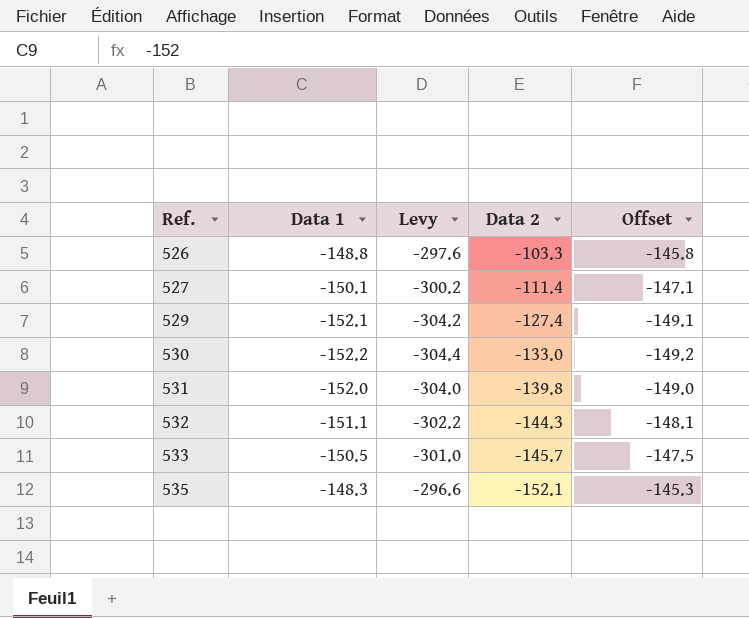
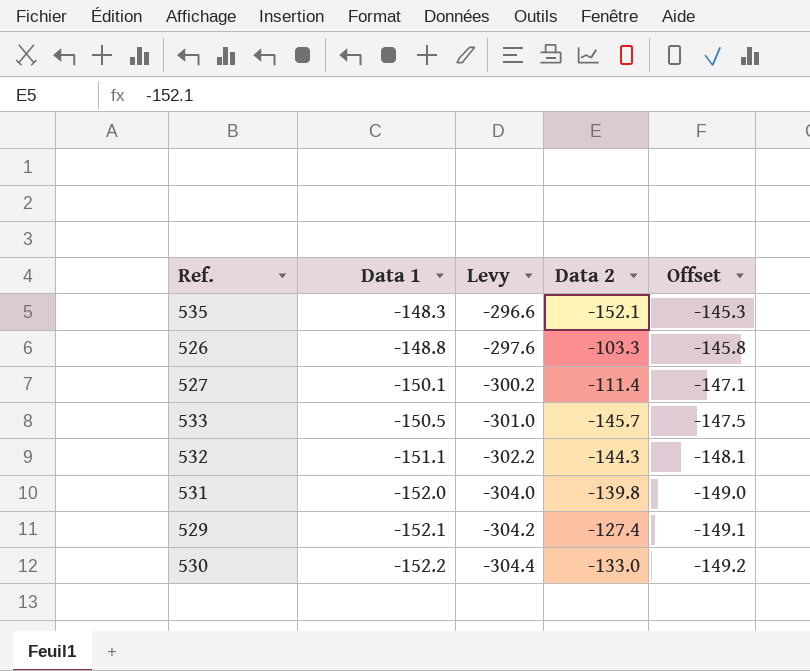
row order: Ref. ascending -> Data 1 descending

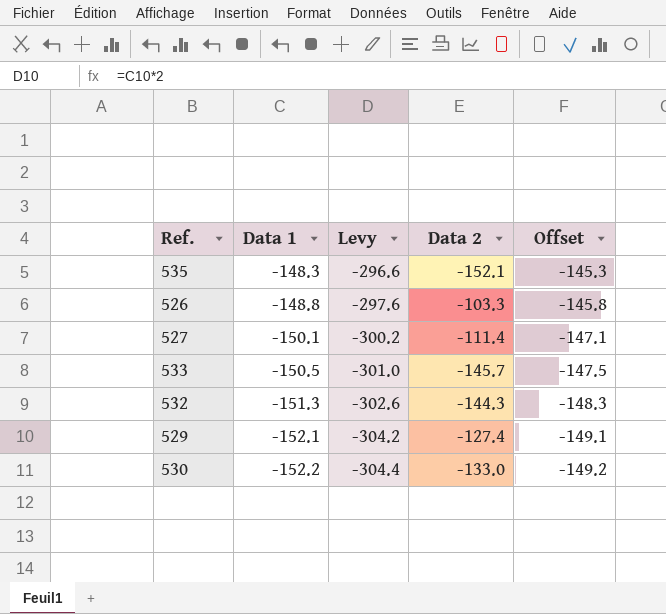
row 531: -152.0 | -304.0 | -139.8 | -149.0 -> none
532 | Data 1: -151.1 -> -151.3
532 | Levy: -302.2 -> -302.6
532 | Offset: -148.1 -> -148.3

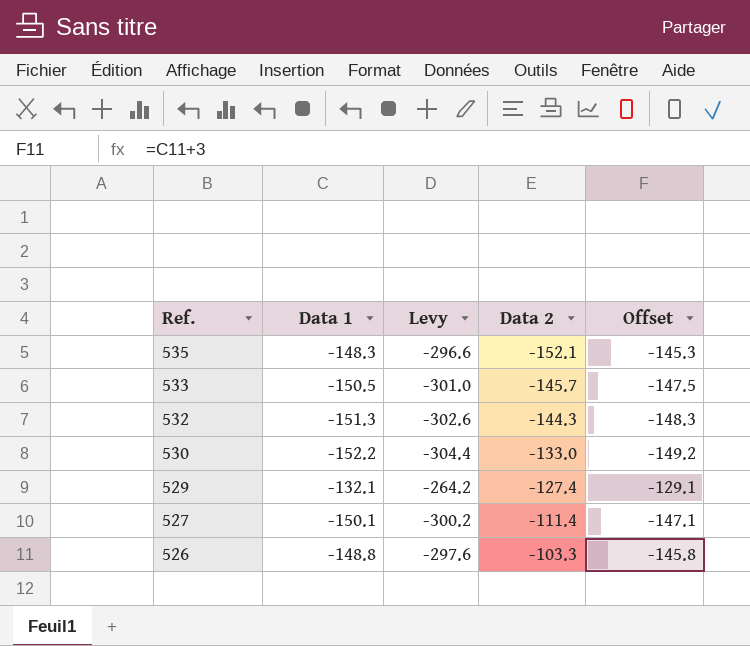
row order: Data 1 descending -> Ref. descending
529 | Data 1: -152.1 -> -132.1
529 | Levy: -304.2 -> -264.2
529 | Offset: -149.1 -> -129.1

